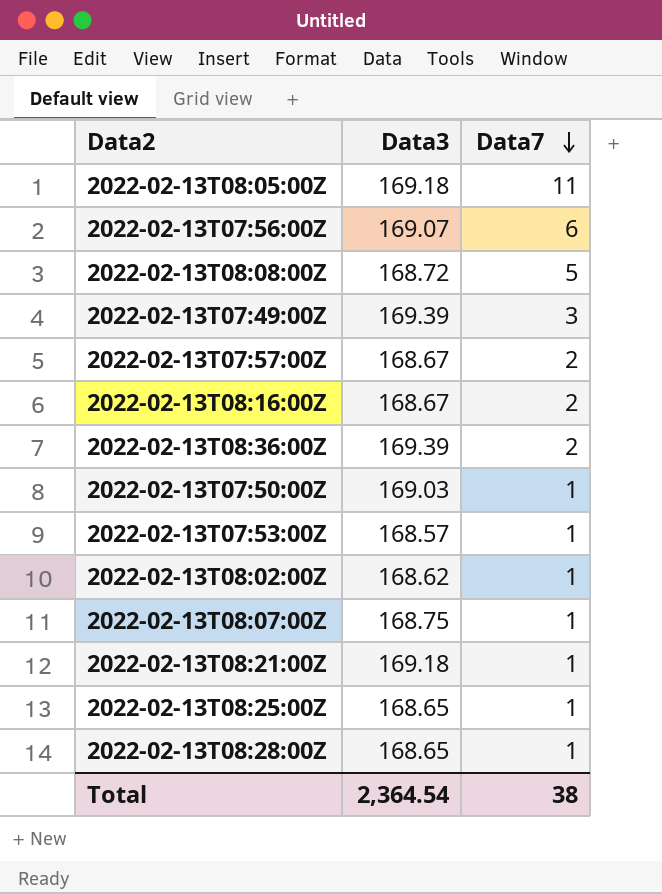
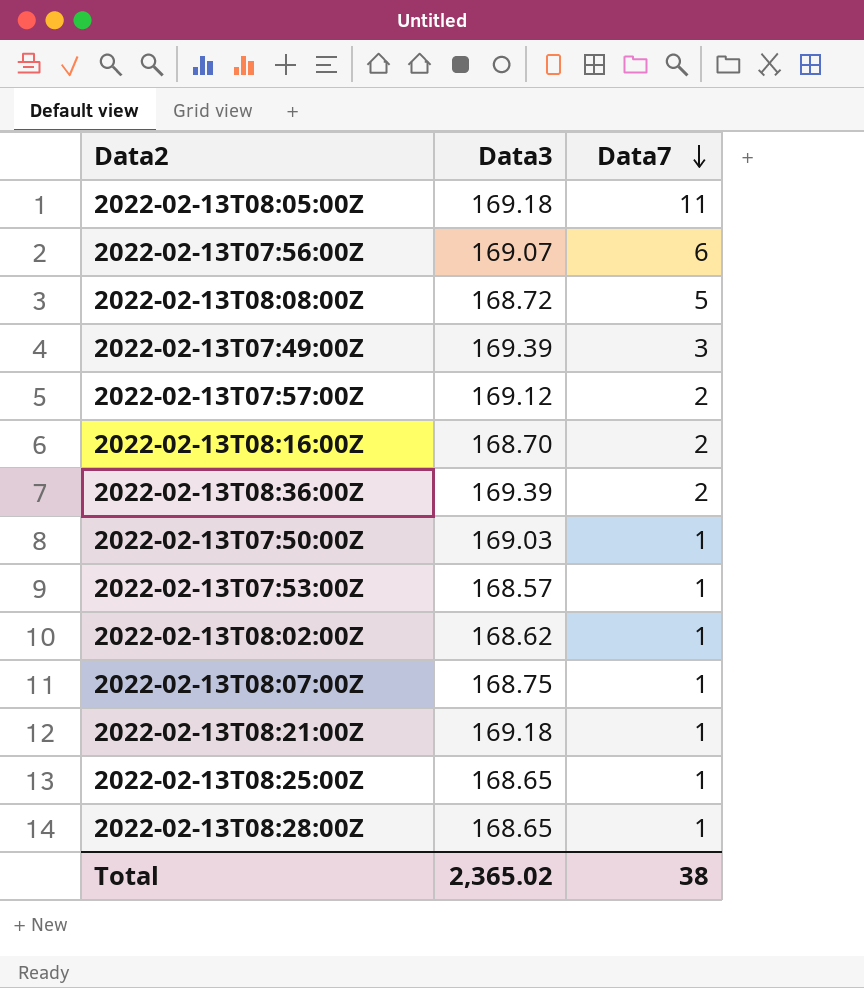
2022-02-13T07:57:00Z | Data3: 168.67 -> 169.12
2022-02-13T08:16:00Z | Data3: 168.67 -> 168.70
Total | Data3: 2,364.54 -> 2,365.02

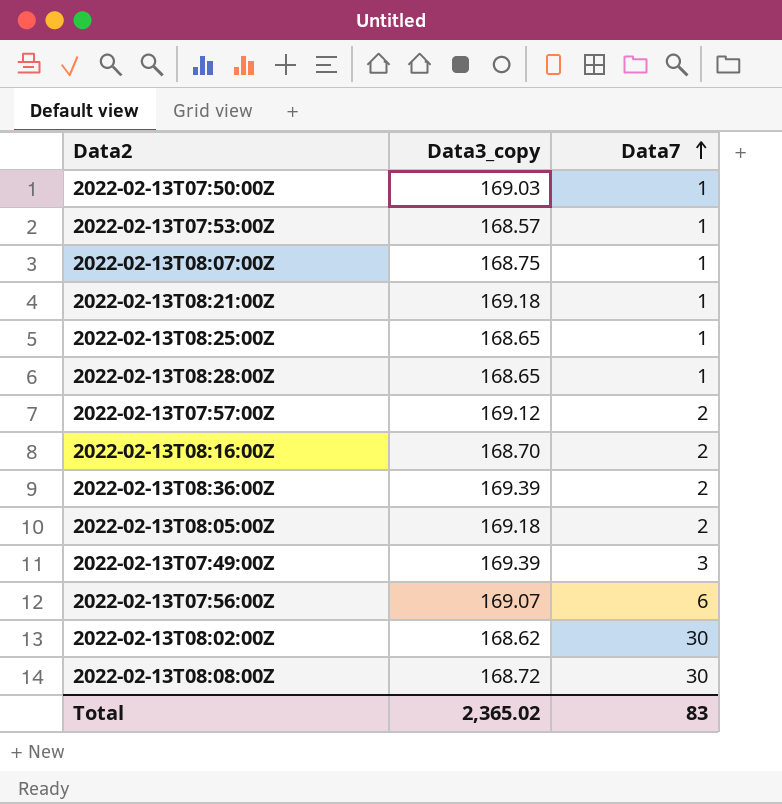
row order: Data7 descending -> Data7 ascending
column name: Data3 -> Data3_copy
2022-02-13T08:05:00Z | Data7: 11 -> 2
2022-02-13T08:02:00Z | Data7: 1 -> 30
2022-02-13T08:08:00Z | Data7: 5 -> 30
Total | Data7: 38 -> 83

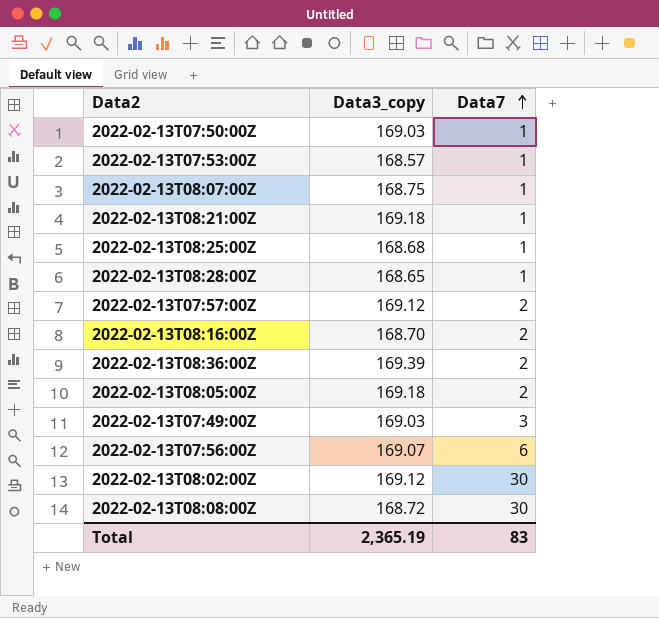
2022-02-13T08:25:00Z | Data3_copy: 168.65 -> 168.68
2022-02-13T07:49:00Z | Data3_copy: 169.39 -> 169.03
2022-02-13T08:02:00Z | Data3_copy: 168.62 -> 169.12
Total | Data3_copy: 2,365.02 -> 2,365.19

